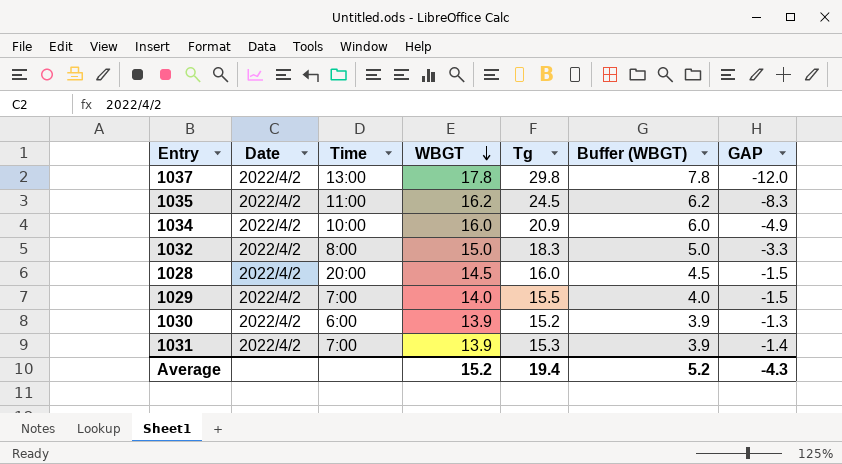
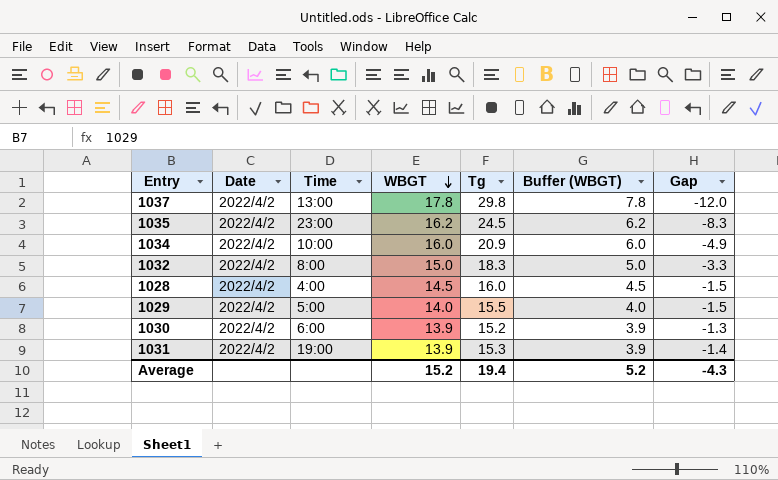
column name: GAP -> Gap
1035 | Time: 11:00 -> 23:00
1028 | Time: 20:00 -> 4:00
1029 | Time: 7:00 -> 5:00
1031 | Time: 7:00 -> 19:00

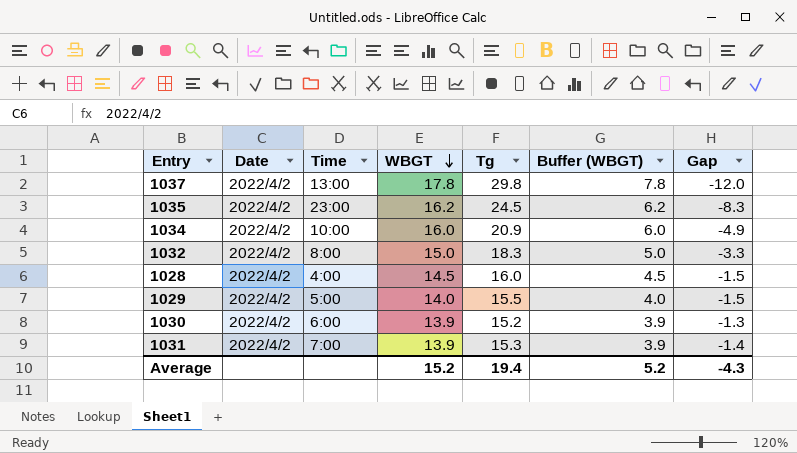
1031 | Time: 19:00 -> 7:00

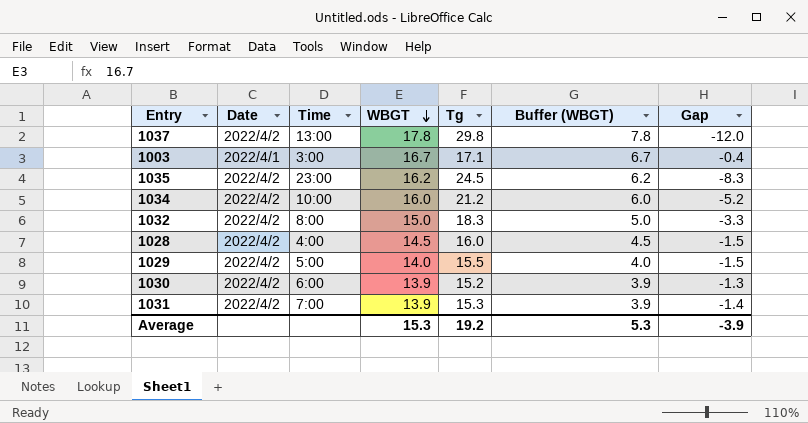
row 1003: none -> 2022/4/1 | 3:00 | 16.7 | 17.1 | 6.7 | -0.4
1034 | Tg: 20.9 -> 21.2
1034 | Gap: -4.9 -> -5.2
Average | WBGT: 15.2 -> 15.3
Average | Tg: 19.4 -> 19.2
Average | Buffer (WBGT): 5.2 -> 5.3
Average | Gap: -4.3 -> -3.9

